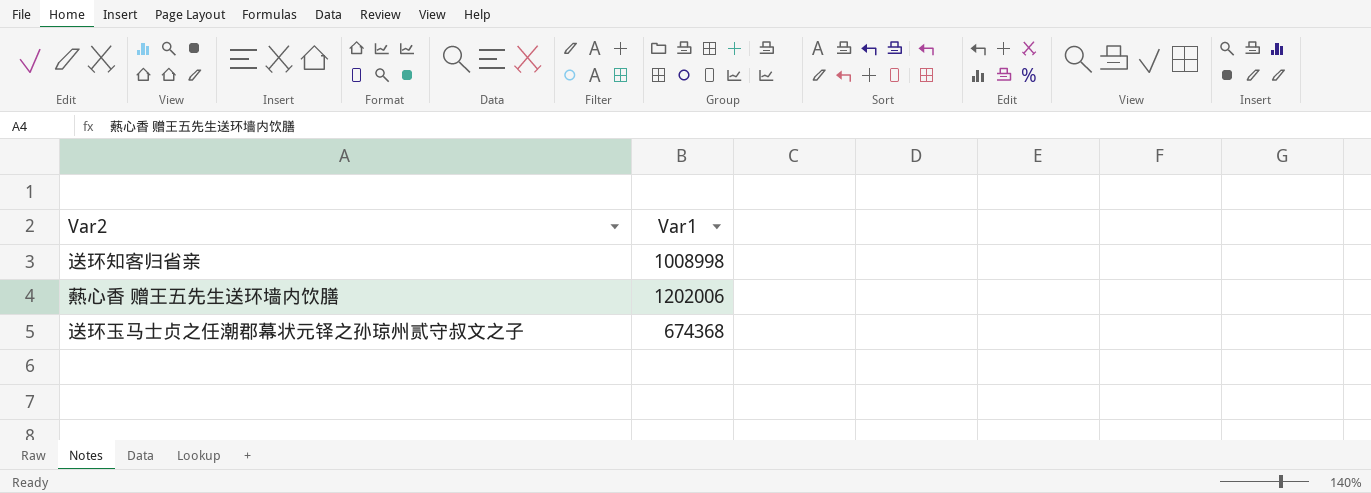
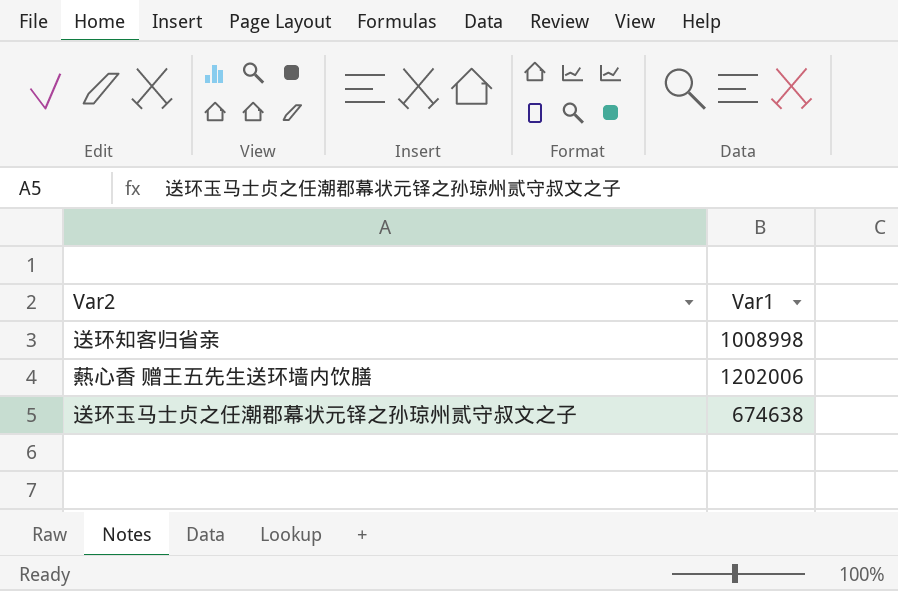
送环玉马士贞之任潮郡幕状元铎之孙琼州贰守叔文之子 | Var1: 674368 -> 674638

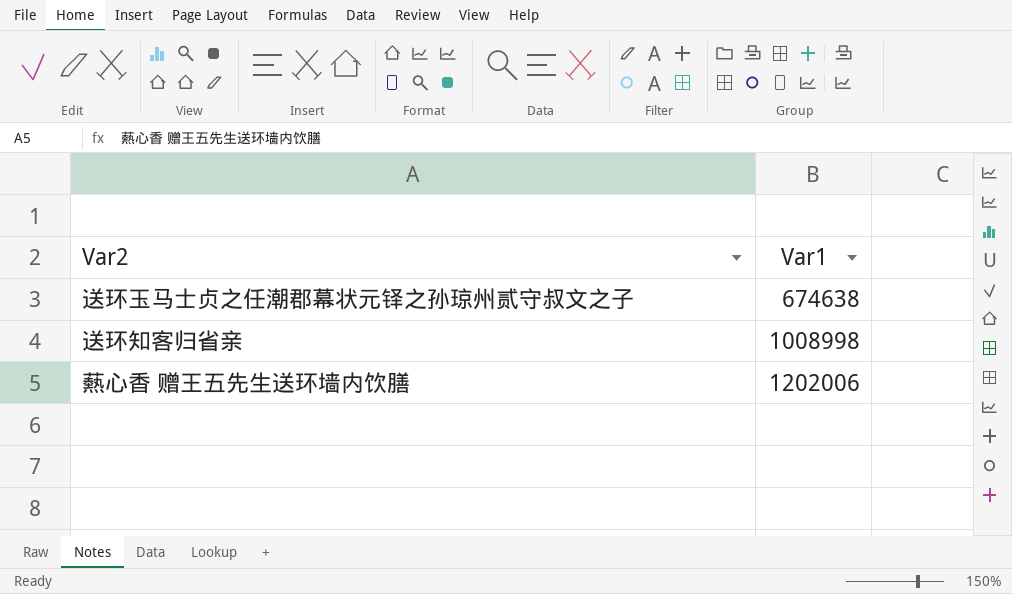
row order: none -> Var1 ascending

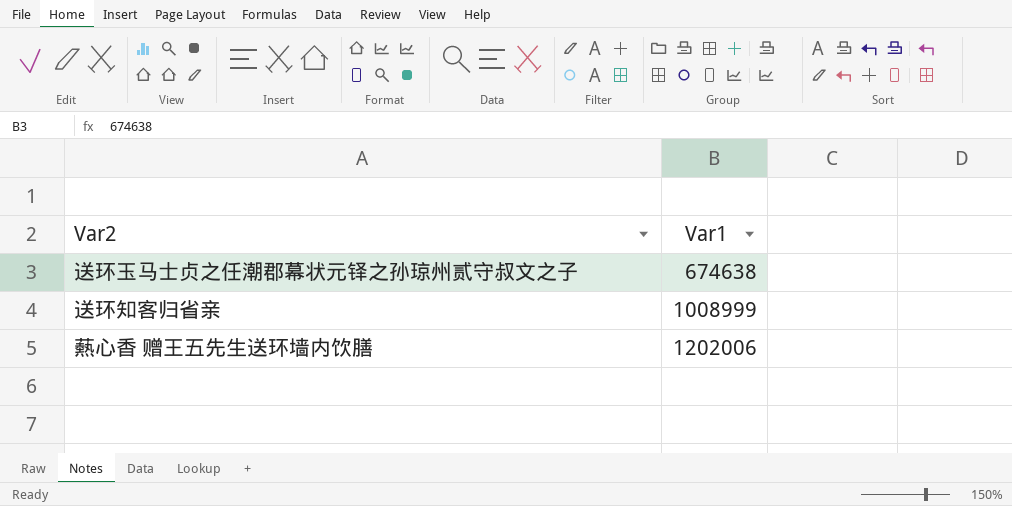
送环知客归省亲 | Var1: 1008998 -> 1008999

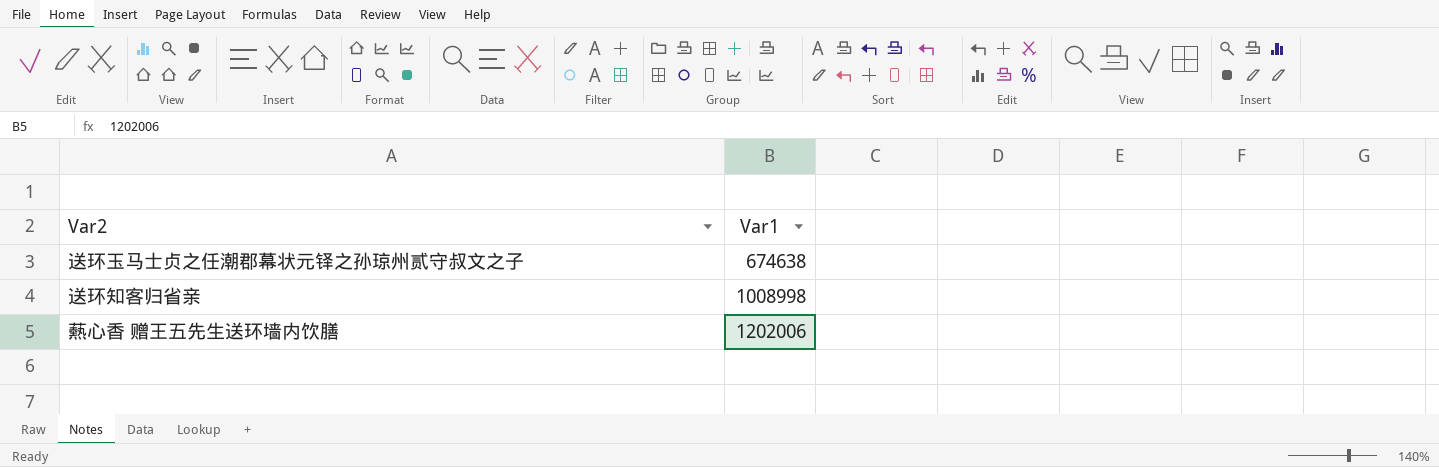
送环知客归省亲 | Var1: 1008999 -> 1008998

